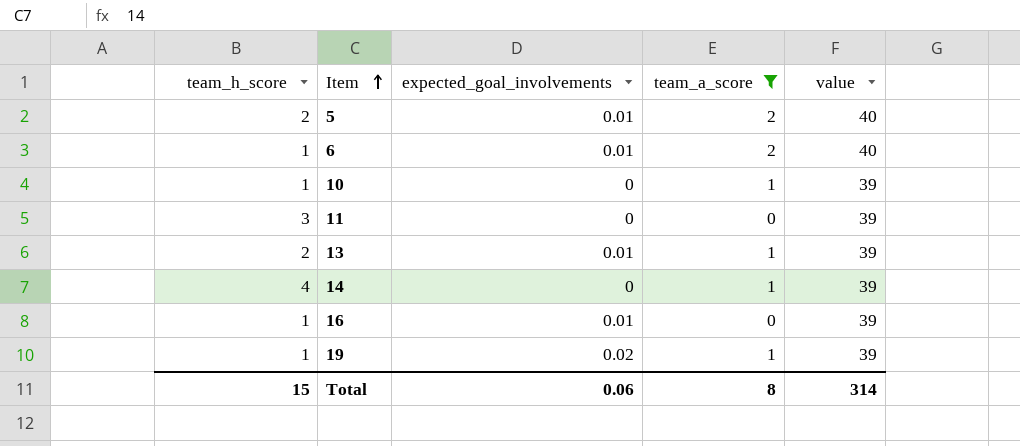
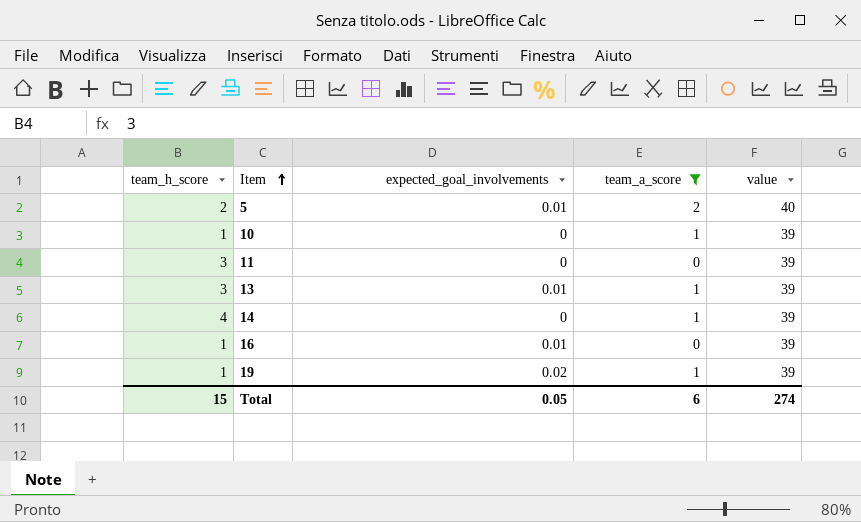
row 6: 1 | 0.01 | 2 | 40 -> none
13 | team_h_score: 2 -> 3
Total | expected_goal_involvements: 0.06 -> 0.05
Total | team_a_score: 8 -> 6
Total | value: 314 -> 274

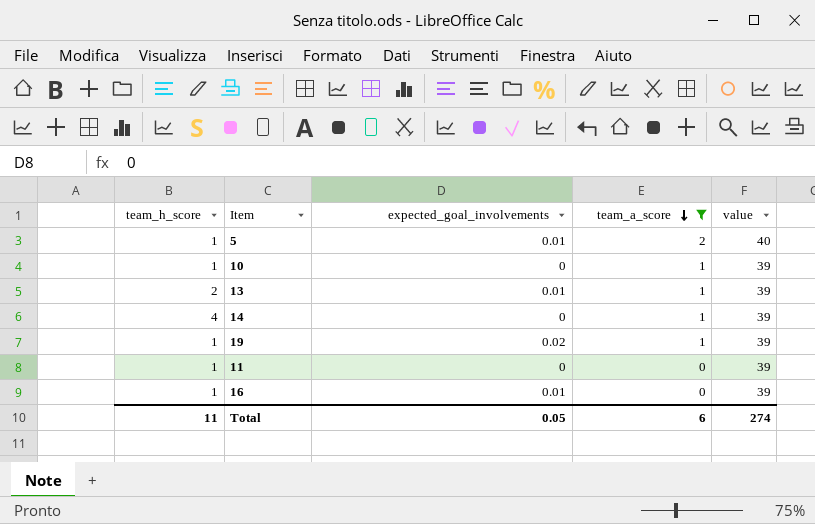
row order: Item ascending -> team_a_score descending
5 | team_h_score: 2 -> 1
13 | team_h_score: 3 -> 2
11 | team_h_score: 3 -> 1
Total | team_h_score: 15 -> 11

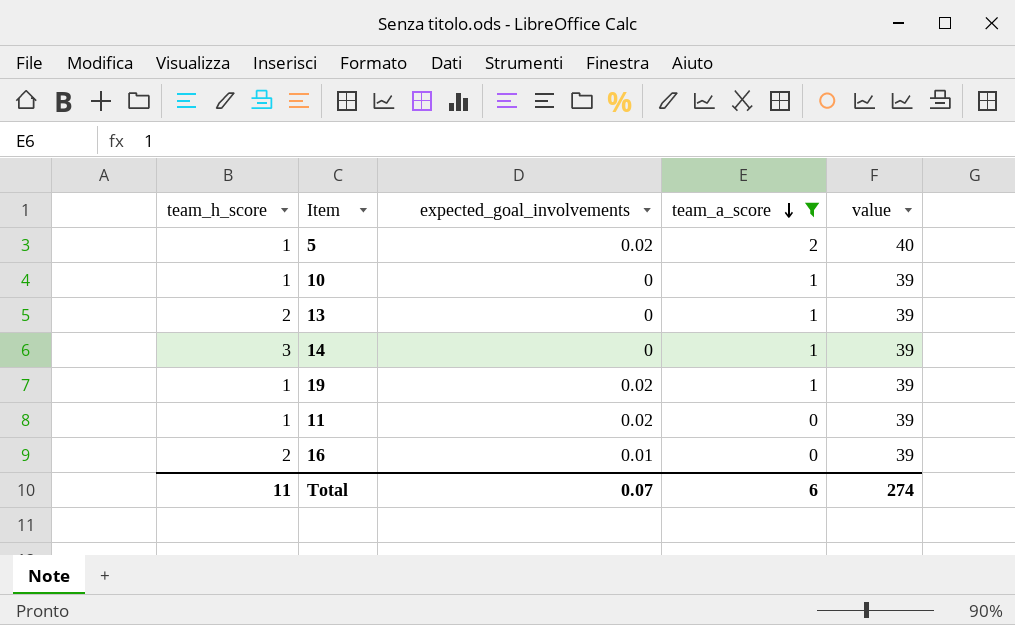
5 | expected_goal_involvements: 0.01 -> 0.02
13 | expected_goal_involvements: 0.01 -> 0
14 | team_h_score: 4 -> 3
11 | expected_goal_involvements: 0 -> 0.02
16 | team_h_score: 1 -> 2
Total | expected_goal_involvements: 0.05 -> 0.07

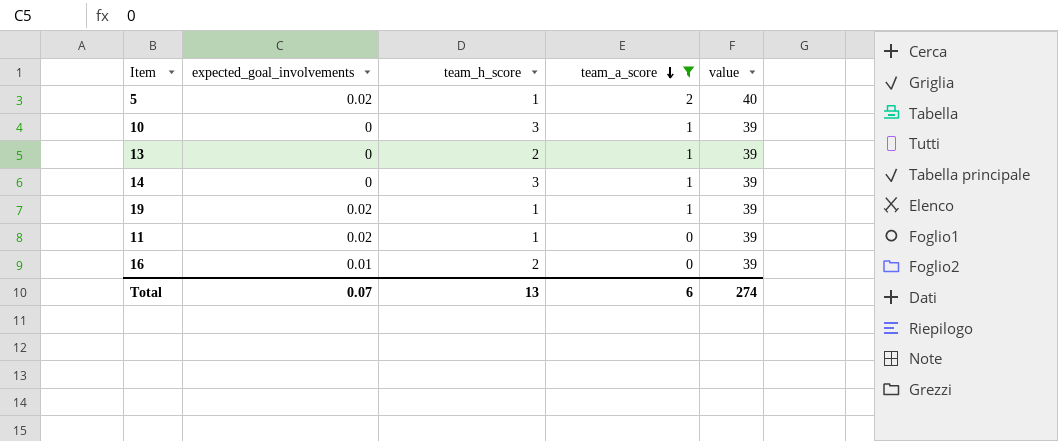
column team_h_score | position: 1 -> 3
10 | team_h_score: 1 -> 3
Total | team_h_score: 11 -> 13

